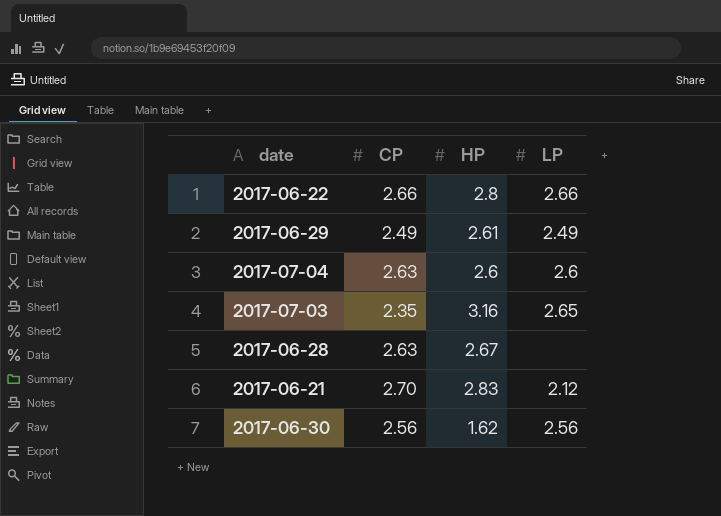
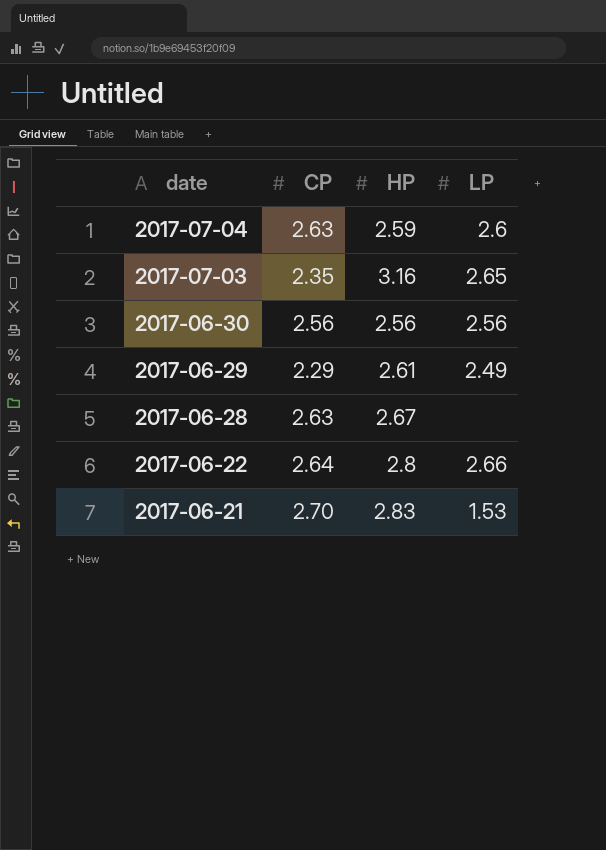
row order: none -> date descending
2017-07-04 | HP: 2.6 -> 2.59
2017-06-30 | HP: 1.62 -> 2.56
2017-06-29 | CP: 2.49 -> 2.29
2017-06-22 | CP: 2.66 -> 2.64
2017-06-21 | LP: 2.12 -> 1.53

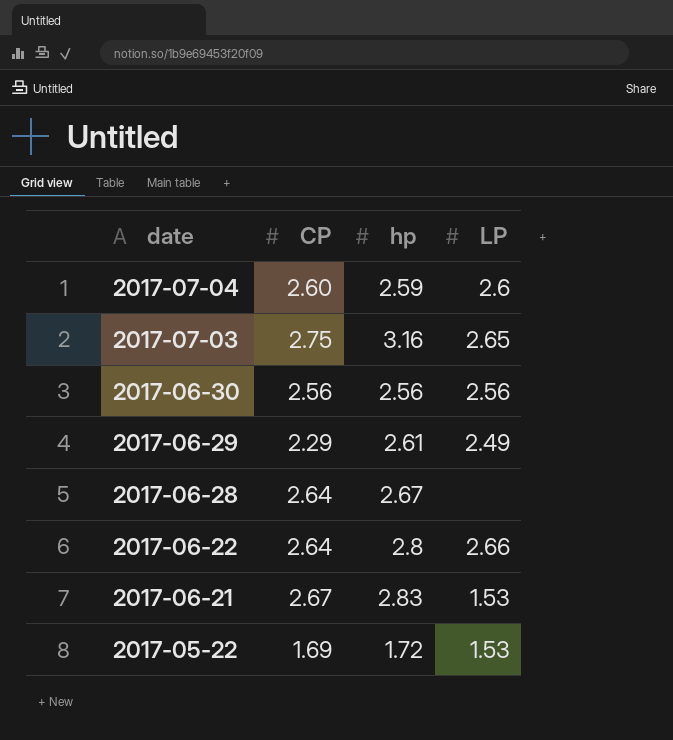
column name: HP -> hp
2017-07-04 | CP: 2.63 -> 2.60
2017-07-03 | CP: 2.35 -> 2.75
2017-06-28 | CP: 2.63 -> 2.64
2017-06-21 | CP: 2.70 -> 2.67
row 2017-05-22: none -> 1.69 | 1.72 | 1.53

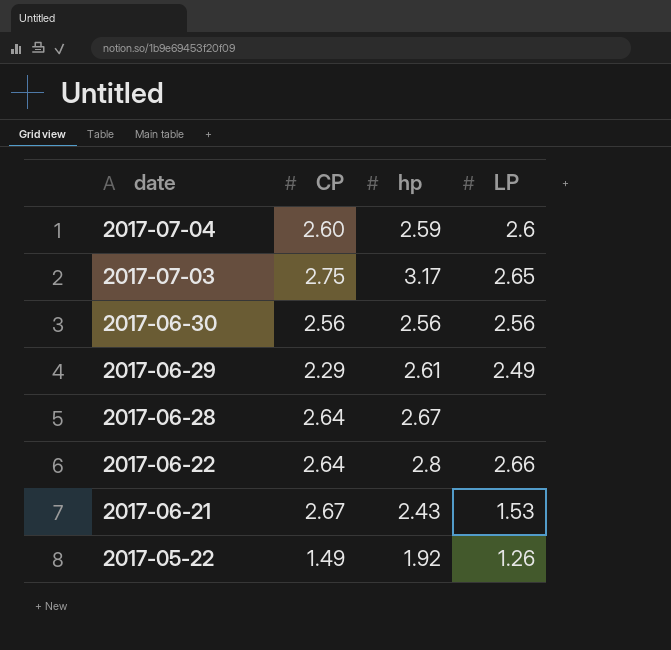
2017-07-03 | hp: 3.16 -> 3.17
2017-06-21 | hp: 2.83 -> 2.43
2017-05-22 | CP: 1.69 -> 1.49
2017-05-22 | hp: 1.72 -> 1.92
2017-05-22 | LP: 1.53 -> 1.26

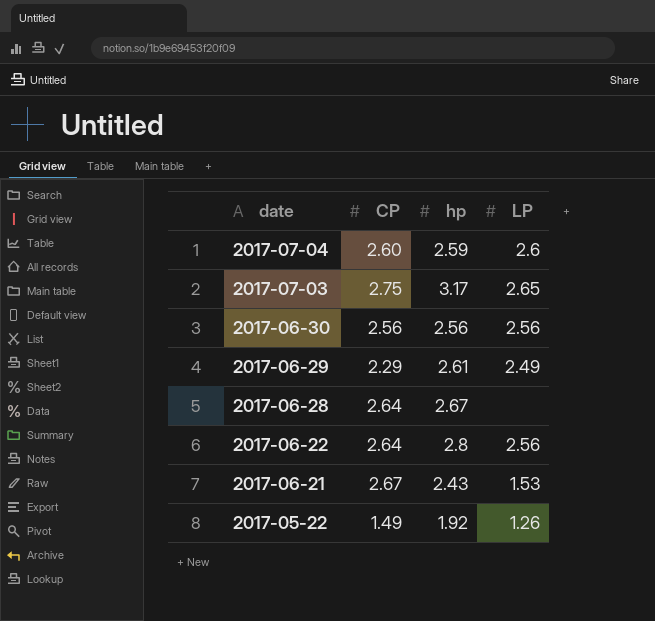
2017-06-22 | LP: 2.66 -> 2.56

